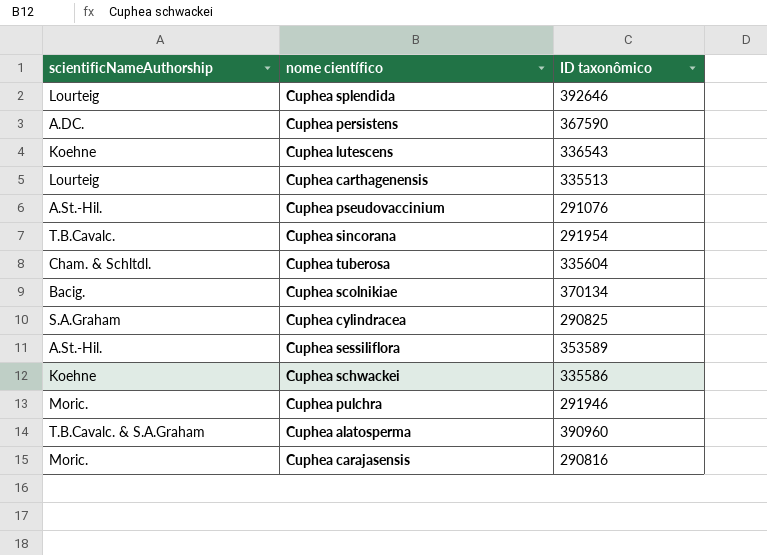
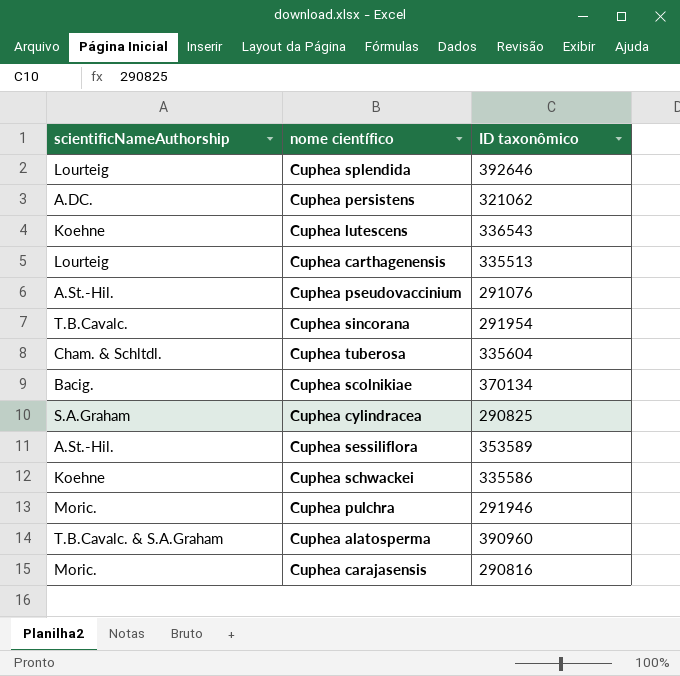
Cuphea persistens | ID taxonômico: 367590 -> 321062

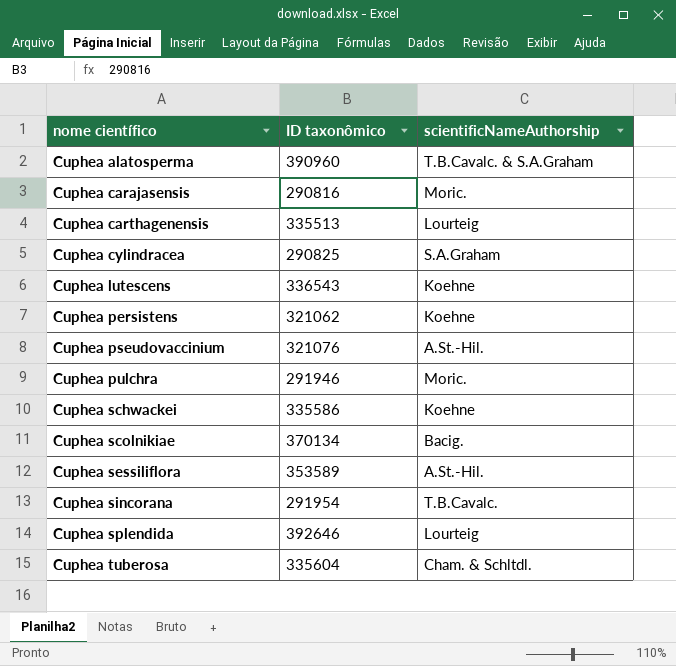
row order: none -> nome científico ascending
column scientificNameAuthorship | position: 1 -> 3
Cuphea persistens | scientificNameAuthorship: A.DC. -> Koehne
Cuphea pseudovaccinium | ID taxonômico: 291076 -> 321076

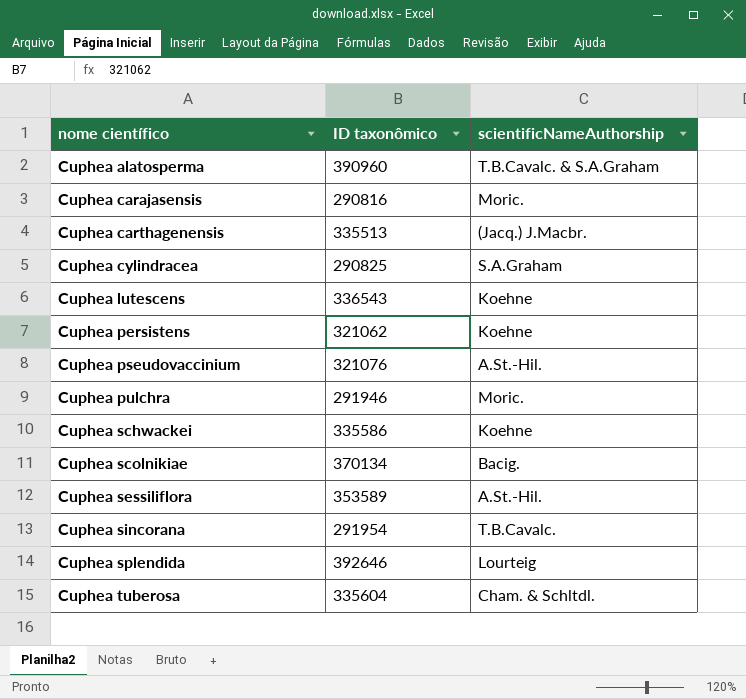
Cuphea carthagenensis | scientificNameAuthorship: Lourteig -> (Jacq.) J.Macbr.

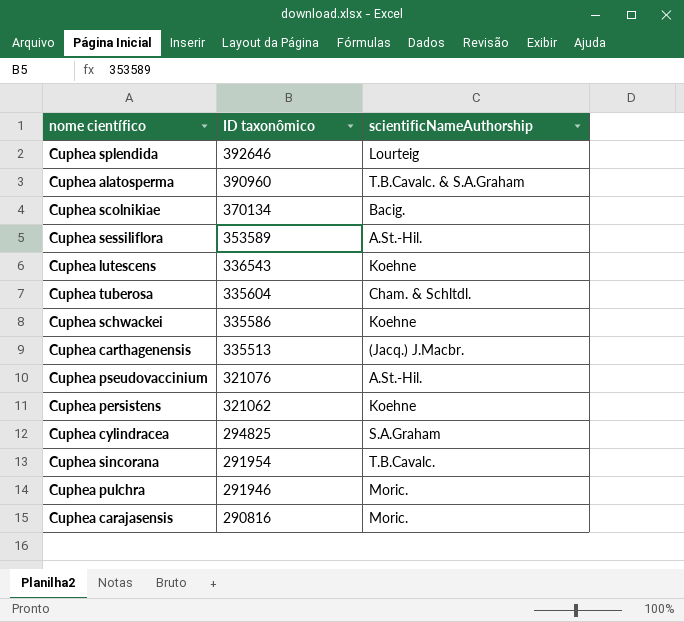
row order: nome científico ascending -> ID taxonômico descending
Cuphea cylindracea | ID taxonômico: 290825 -> 294825

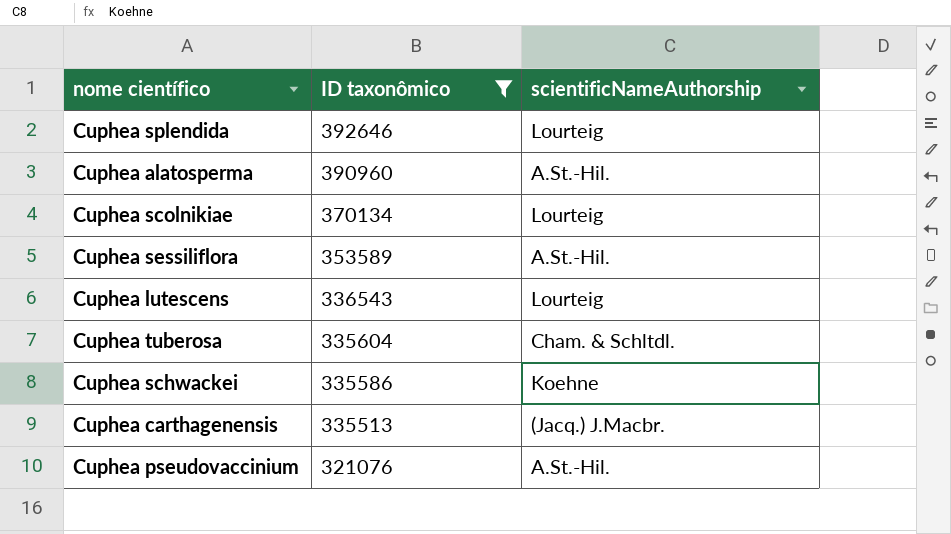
filter: none -> ID taxonômico >= 321076
Cuphea alatosperma | scientificNameAuthorship: T.B.Cavalc. & S.A.Graham -> A.St.-Hil.
Cuphea scolnikiae | scientificNameAuthorship: Bacig. -> Lourteig
Cuphea lutescens | scientificNameAuthorship: Koehne -> Lourteig

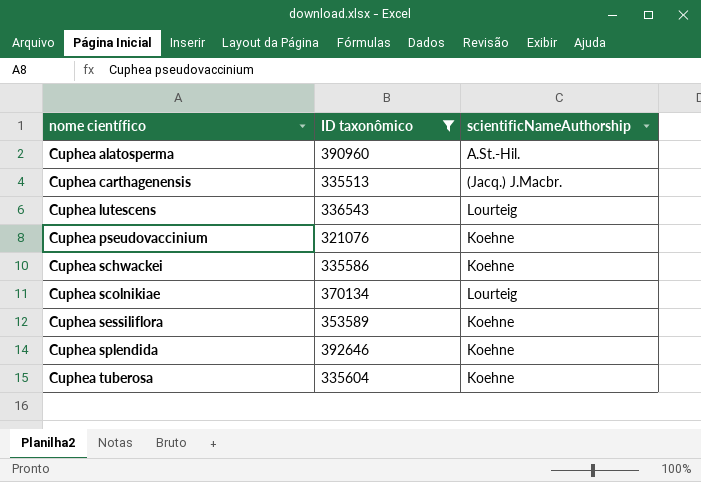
row order: ID taxonômico descending -> nome científico ascending
Cuphea pseudovaccinium | scientificNameAuthorship: A.St.-Hil. -> Koehne
Cuphea sessiliflora | scientificNameAuthorship: A.St.-Hil. -> Koehne
Cuphea splendida | scientificNameAuthorship: Lourteig -> Koehne
Cuphea tuberosa | scientificNameAuthorship: Cham. & Schltdl. -> Koehne

